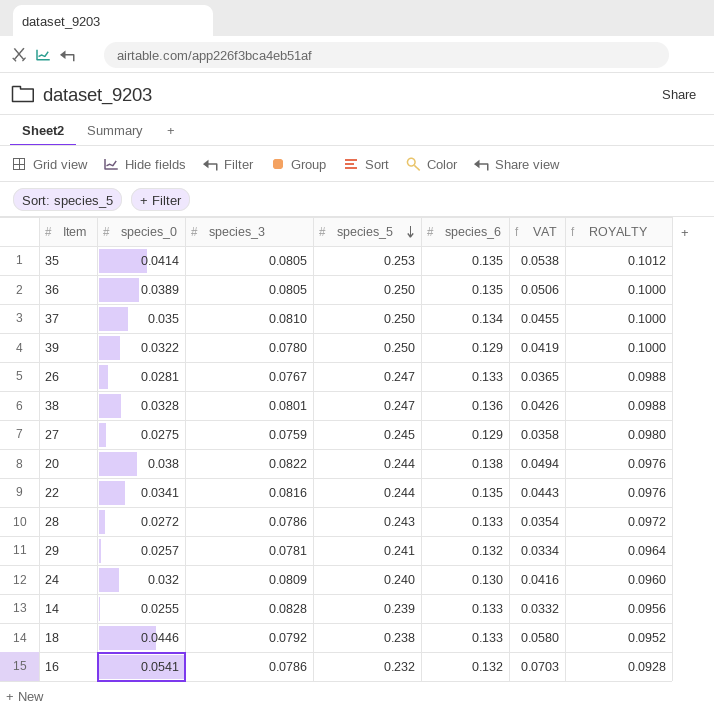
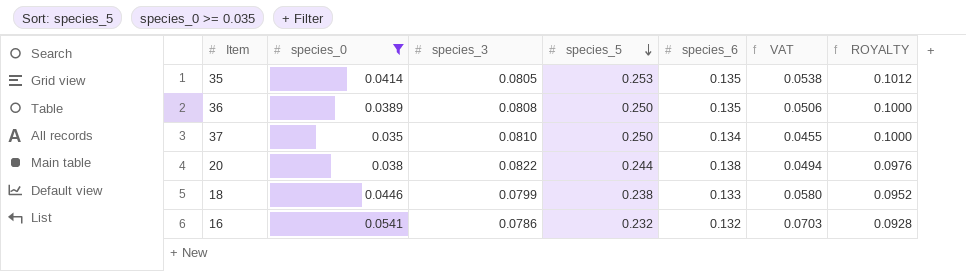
filter: none -> species_0 >= 0.035
36 | species_3: 0.0805 -> 0.0808
18 | species_3: 0.0792 -> 0.0799

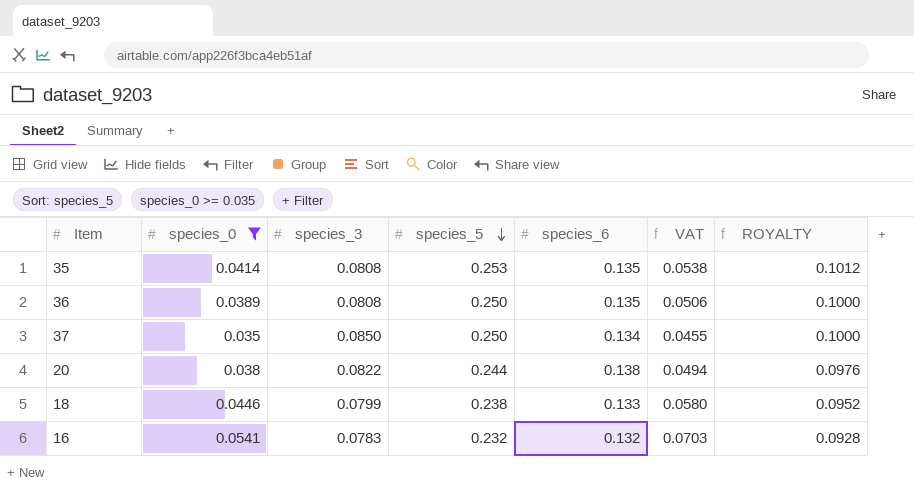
35 | species_3: 0.0805 -> 0.0808
37 | species_3: 0.0810 -> 0.0850
16 | species_3: 0.0786 -> 0.0783

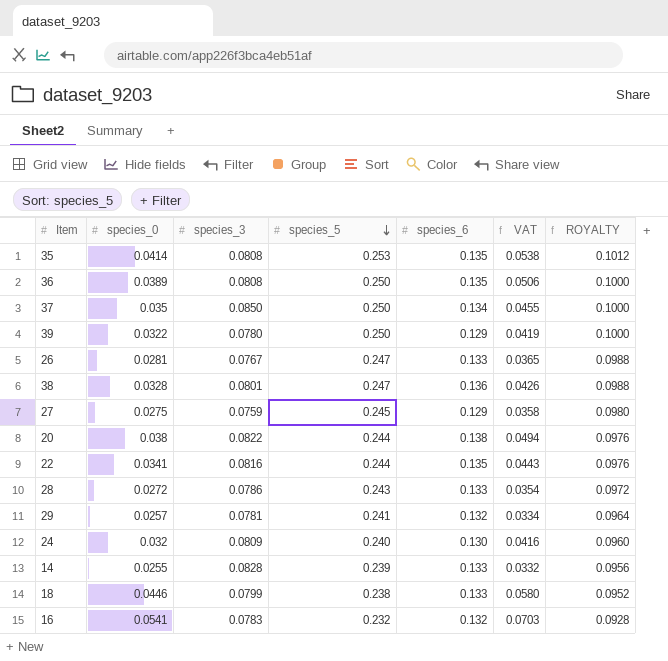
filter: species_0 >= 0.035 -> none

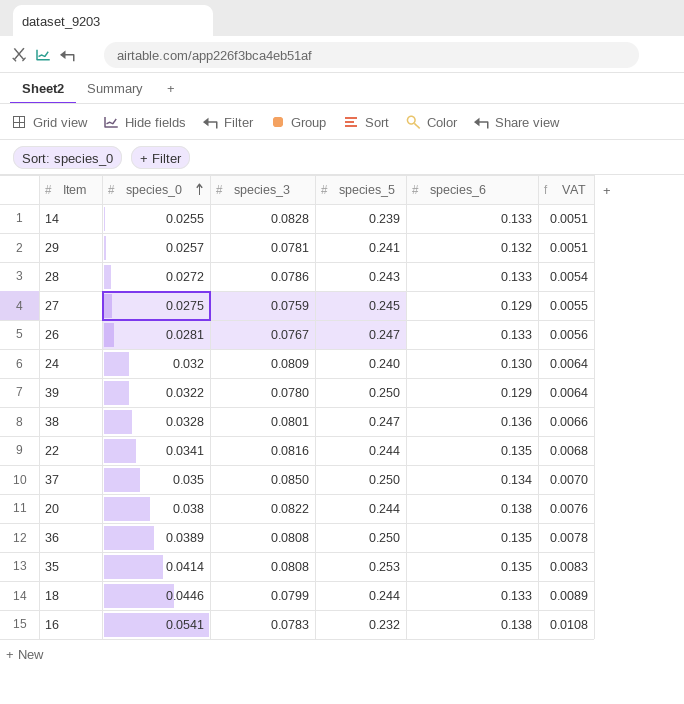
row order: species_5 descending -> species_0 ascending
column ROYALTY | formula: [species_5] * 0.4 -> none
column VAT | formula: [species_0] * 1.3 -> [species_0] * 0.2
18 | species_5: 0.238 -> 0.244
16 | species_6: 0.132 -> 0.138

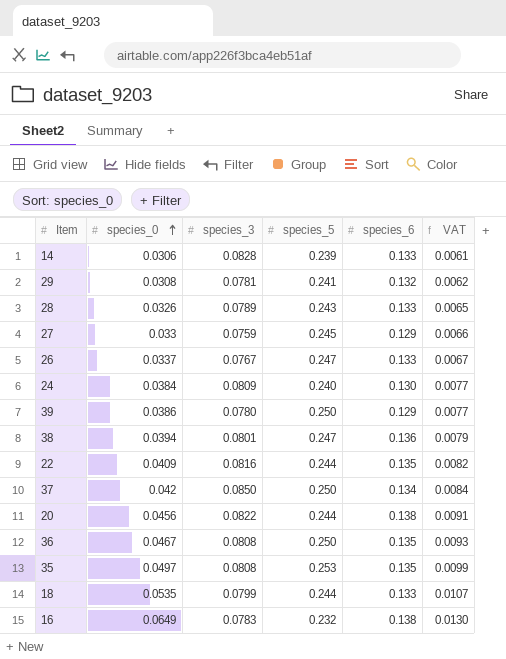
14 | species_0: 0.0255 -> 0.0306
14 | VAT: 0.0051 -> 0.0061
29 | species_0: 0.0257 -> 0.0308
29 | VAT: 0.0051 -> 0.0062
28 | species_0: 0.0272 -> 0.0326
28 | species_3: 0.0786 -> 0.0789
28 | VAT: 0.0054 -> 0.0065
27 | species_0: 0.0275 -> 0.033
27 | VAT: 0.0055 -> 0.0066
26 | species_0: 0.0281 -> 0.0337
26 | VAT: 0.0056 -> 0.0067
24 | species_0: 0.032 -> 0.0384
24 | VAT: 0.0064 -> 0.0077
39 | species_0: 0.0322 -> 0.0386
39 | VAT: 0.0064 -> 0.0077
38 | species_0: 0.0328 -> 0.0394
38 | VAT: 0.0066 -> 0.0079
22 | species_0: 0.0341 -> 0.0409
22 | VAT: 0.0068 -> 0.0082
37 | species_0: 0.035 -> 0.042
37 | VAT: 0.0070 -> 0.0084
20 | species_0: 0.038 -> 0.0456
20 | VAT: 0.0076 -> 0.0091
36 | species_0: 0.0389 -> 0.0467
36 | VAT: 0.0078 -> 0.0093
35 | species_0: 0.0414 -> 0.0497
35 | VAT: 0.0083 -> 0.0099
18 | species_0: 0.0446 -> 0.0535
18 | VAT: 0.0089 -> 0.0107
16 | species_0: 0.0541 -> 0.0649
16 | VAT: 0.0108 -> 0.0130

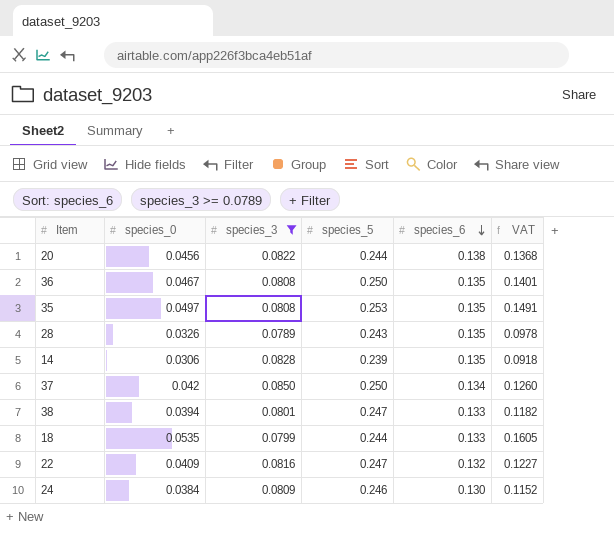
filter: none -> species_3 >= 0.0789
row order: species_0 ascending -> species_6 descending
column VAT | formula: [species_0] * 0.2 -> [species_0] * 3
28 | species_6: 0.133 -> 0.135
14 | species_6: 0.133 -> 0.135
38 | species_6: 0.136 -> 0.133
22 | species_5: 0.244 -> 0.247
22 | species_6: 0.135 -> 0.132
24 | species_5: 0.240 -> 0.246

